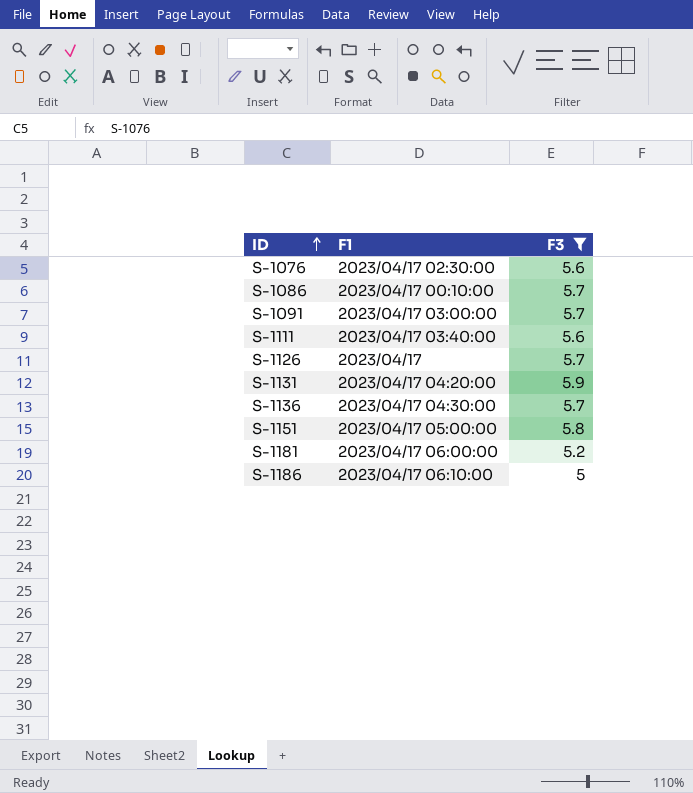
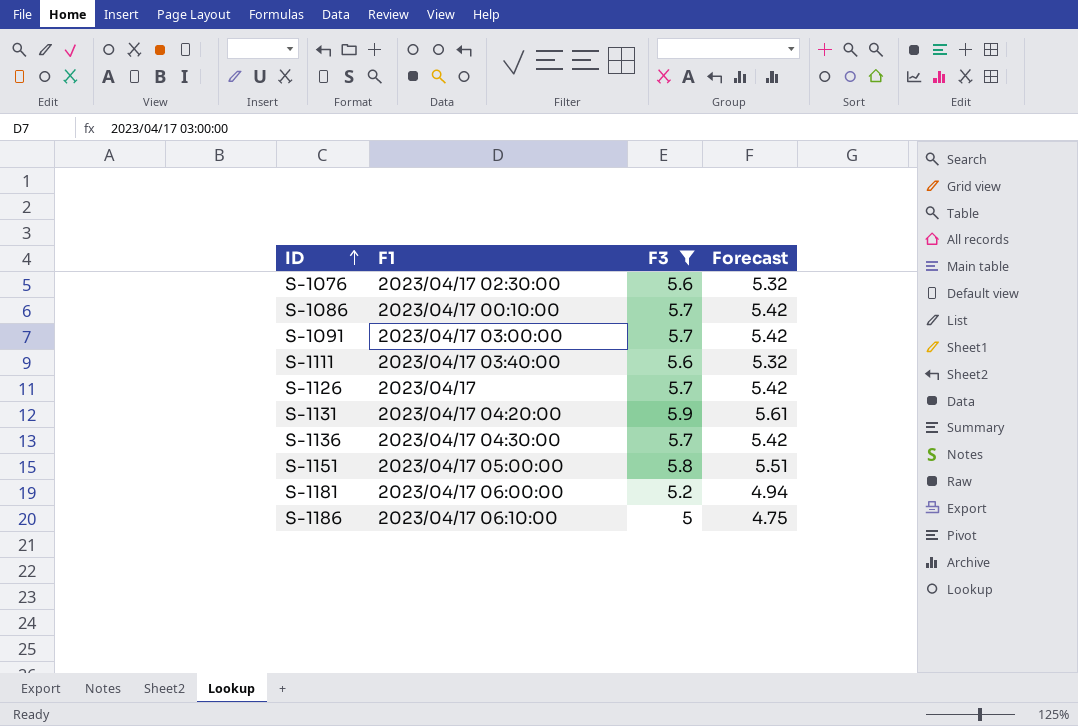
column Forecast | formula: none -> [F3] * 0.95

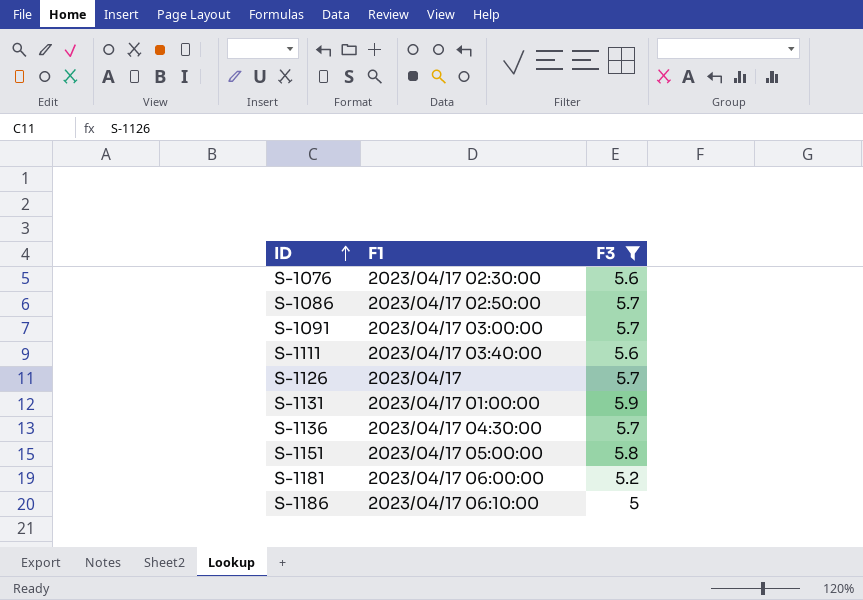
column Forecast | formula: [F3] * 0.95 -> none
S-1086 | F1: 2023/04/17 00:10:00 -> 2023/04/17 02:50:00
S-1131 | F1: 2023/04/17 04:20:00 -> 2023/04/17 01:00:00

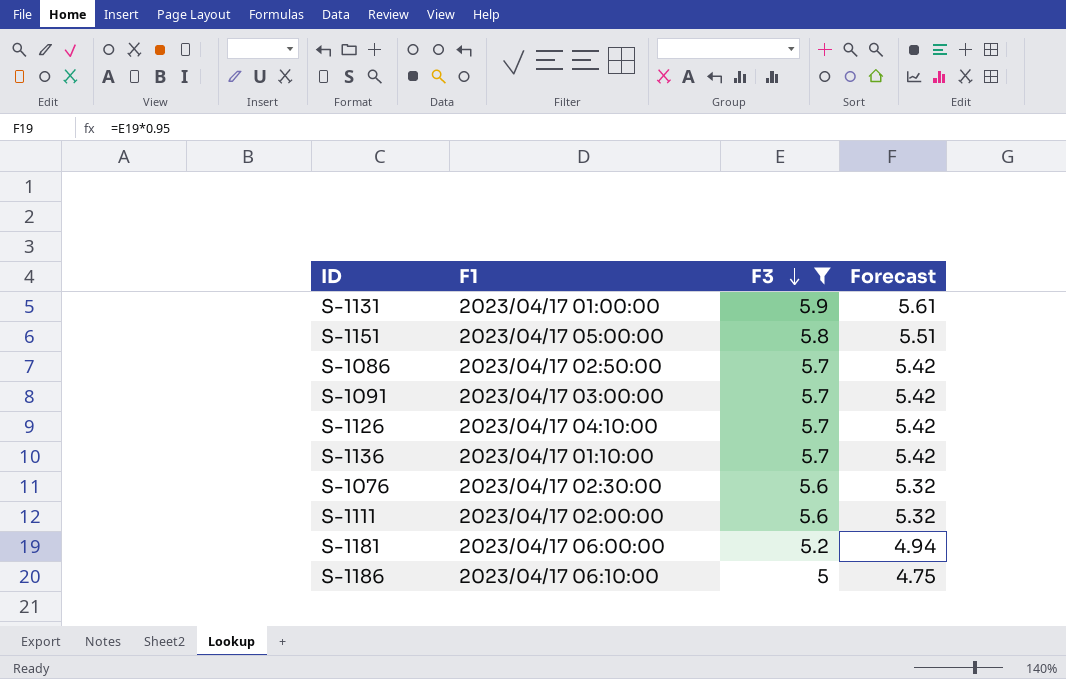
row order: ID ascending -> F3 descending
column Forecast | formula: none -> [F3] * 0.95
S-1126 | F1: 2023/04/17 -> 2023/04/17 04:10:00
S-1136 | F1: 2023/04/17 04:30:00 -> 2023/04/17 01:10:00
S-1111 | F1: 2023/04/17 03:40:00 -> 2023/04/17 02:00:00

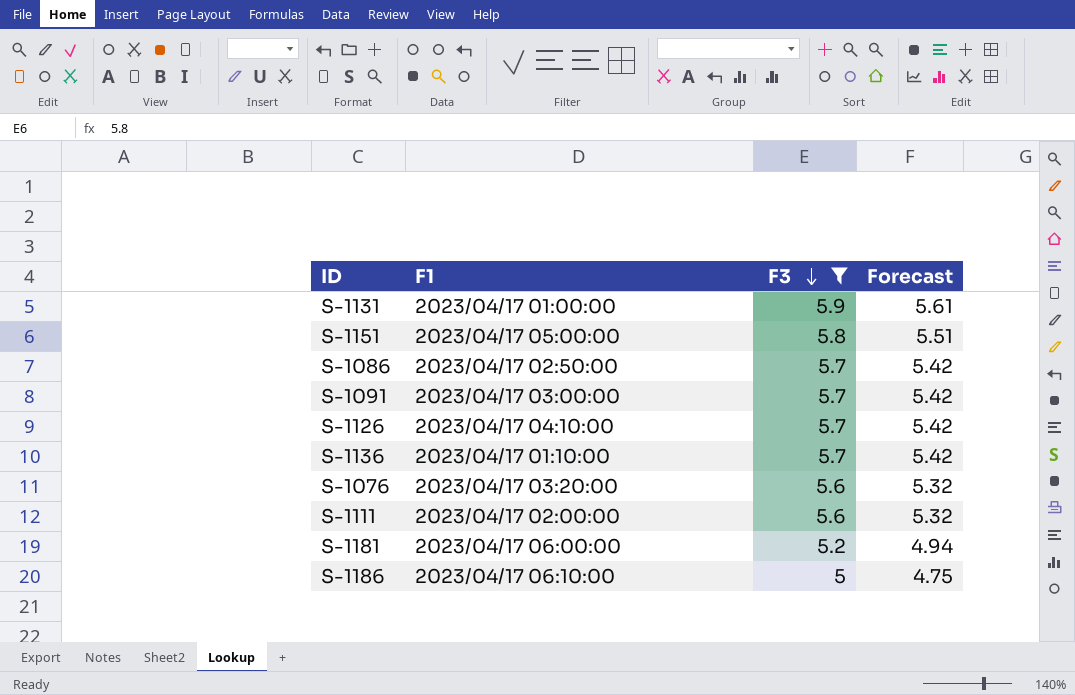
S-1076 | F1: 2023/04/17 02:30:00 -> 2023/04/17 03:20:00

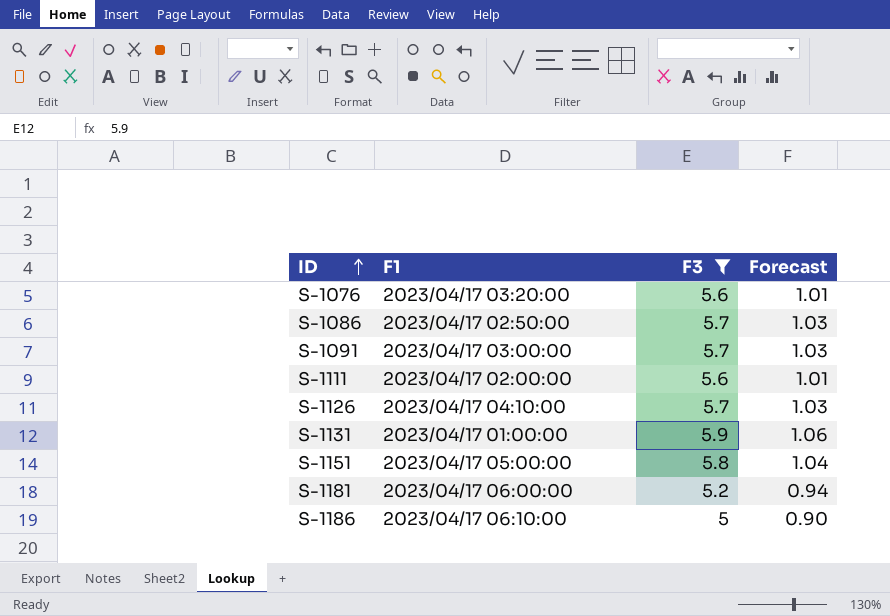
row order: F3 descending -> ID ascending
column Forecast | formula: [F3] * 0.95 -> [F3] * 0.18
row S-1136: 2023/04/17 01:10:00 | 5.7 | 5.42 -> none

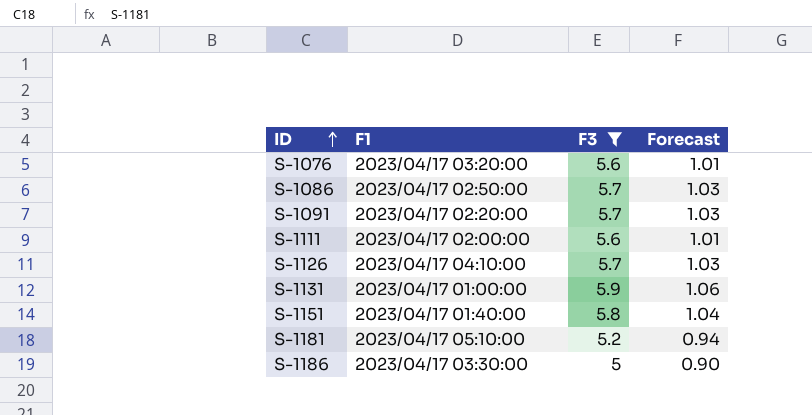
S-1091 | F1: 2023/04/17 03:00:00 -> 2023/04/17 02:20:00
S-1151 | F1: 2023/04/17 05:00:00 -> 2023/04/17 01:40:00
S-1181 | F1: 2023/04/17 06:00:00 -> 2023/04/17 05:10:00
S-1186 | F1: 2023/04/17 06:10:00 -> 2023/04/17 03:30:00

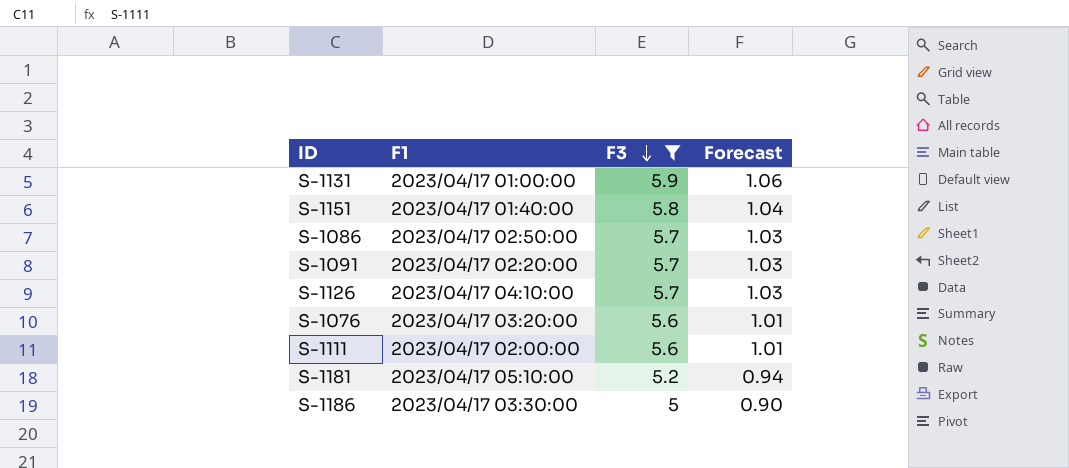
row order: ID ascending -> F3 descending

